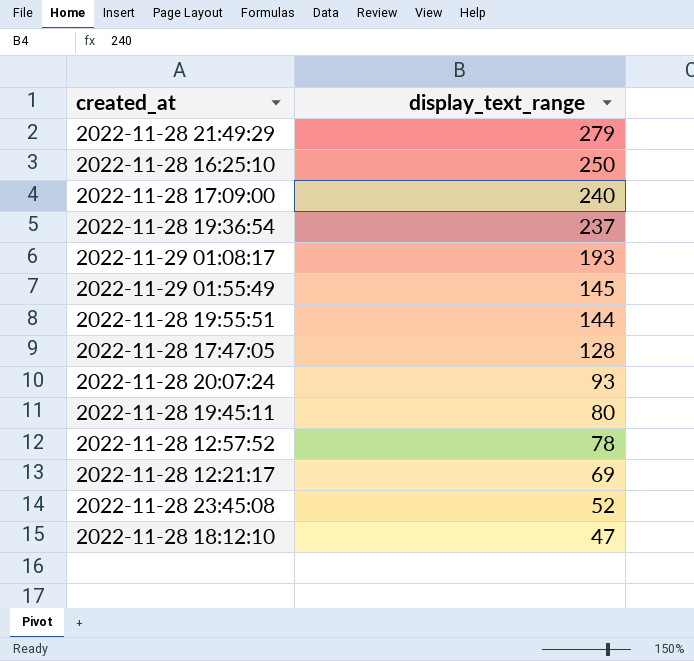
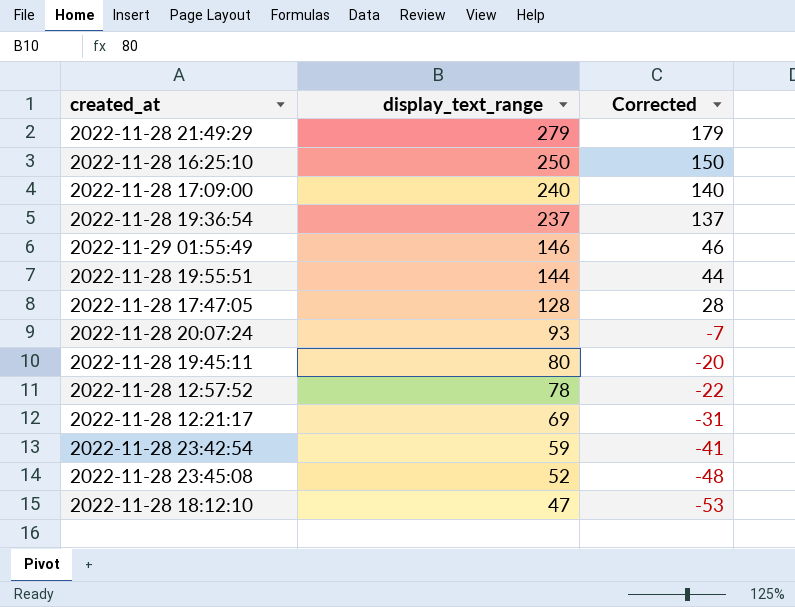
column Corrected | formula: none -> [display_text_range] - 100
row 2022-11-29 01:08:17: 193 -> none
2022-11-29 01:55:49 | display_text_range: 145 -> 146
row 2022-11-28 23:42:54: none -> 59 | -41

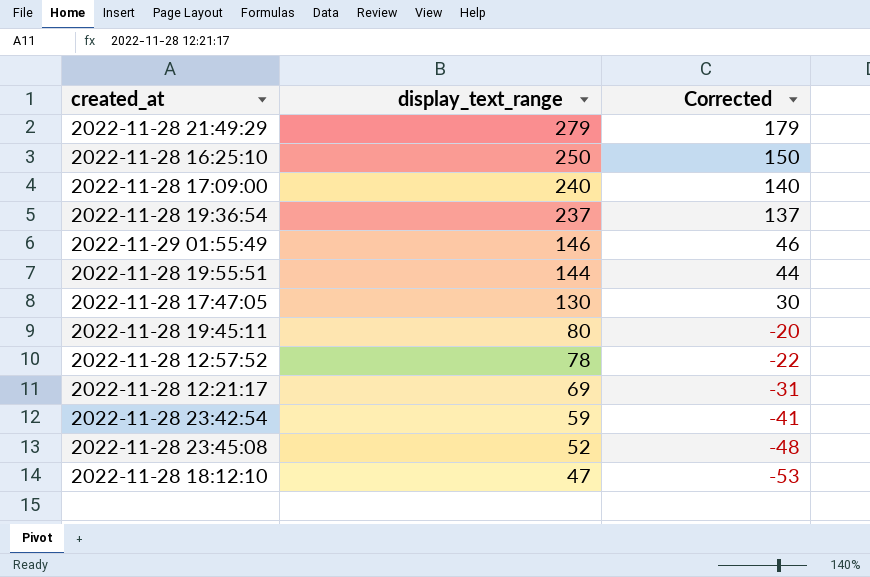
row 2022-11-28 20:07:24: 93 | -7 -> none
2022-11-28 17:47:05 | display_text_range: 128 -> 130
2022-11-28 17:47:05 | Corrected: 28 -> 30

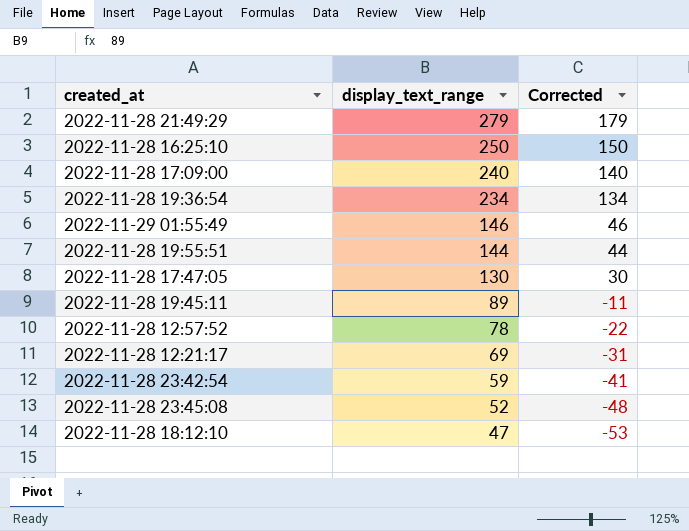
2022-11-28 19:36:54 | display_text_range: 237 -> 234
2022-11-28 19:36:54 | Corrected: 137 -> 134
2022-11-28 19:45:11 | display_text_range: 80 -> 89
2022-11-28 19:45:11 | Corrected: -20 -> -11

